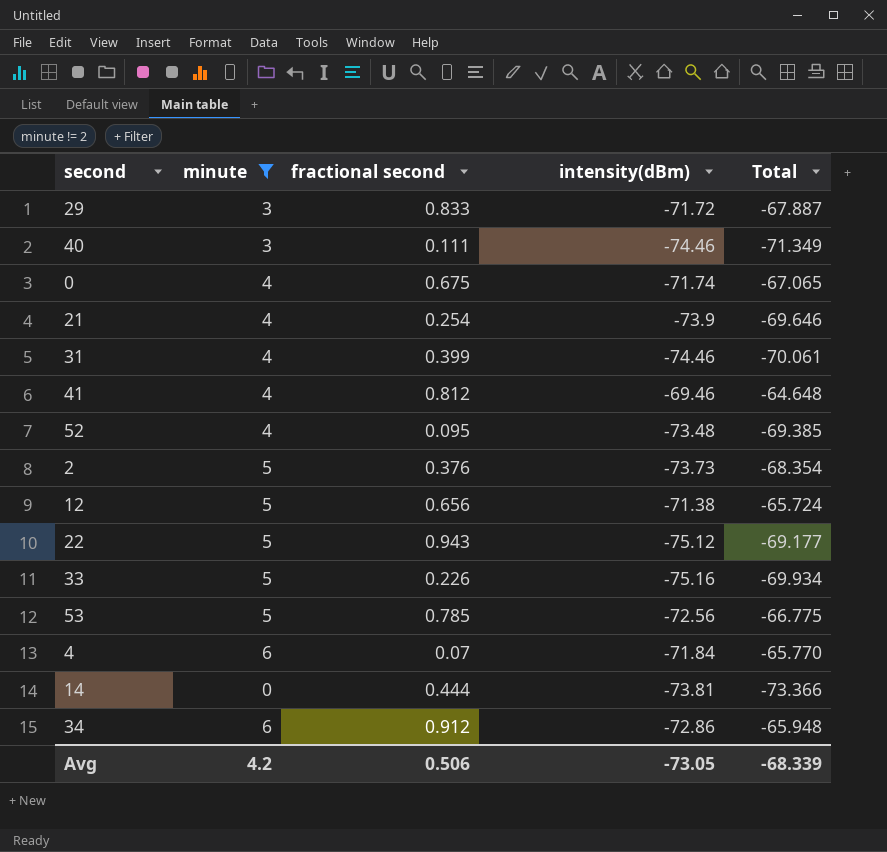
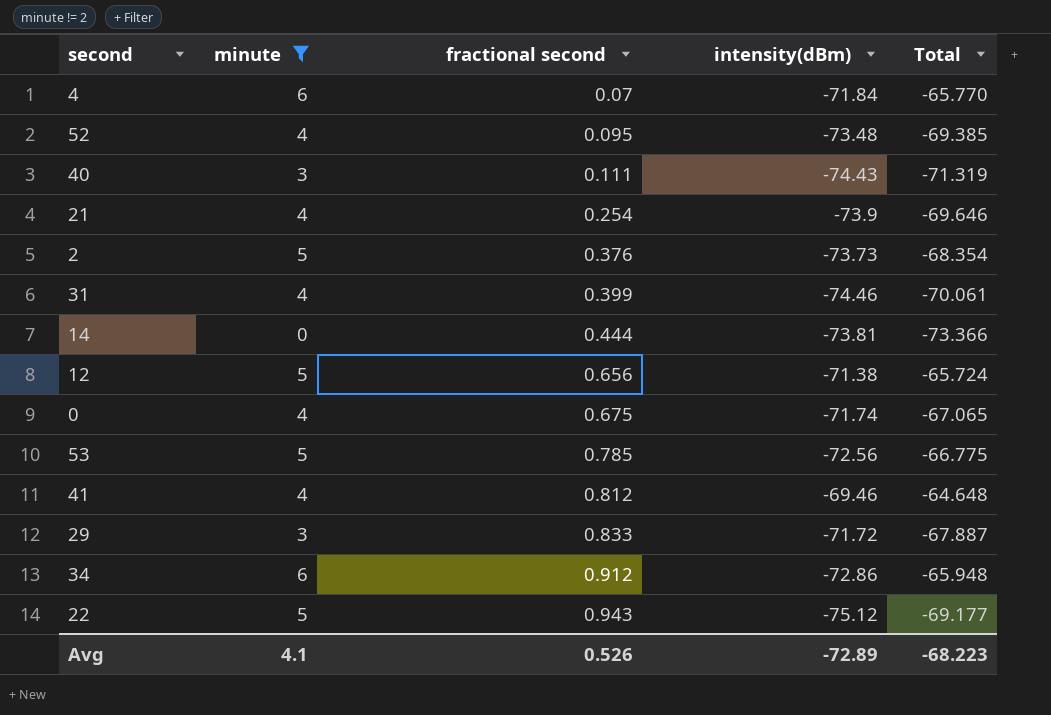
row order: none -> fractional second ascending
row 33: 5 | 0.226 | -75.16 | -69.934 -> none
40 | intensity(dBm): -74.46 -> -74.43
40 | Total: -71.349 -> -71.319
Avg | minute: 4.2 -> 4.1
Avg | fractional second: 0.506 -> 0.526
Avg | intensity(dBm): -73.05 -> -72.89
Avg | Total: -68.339 -> -68.223

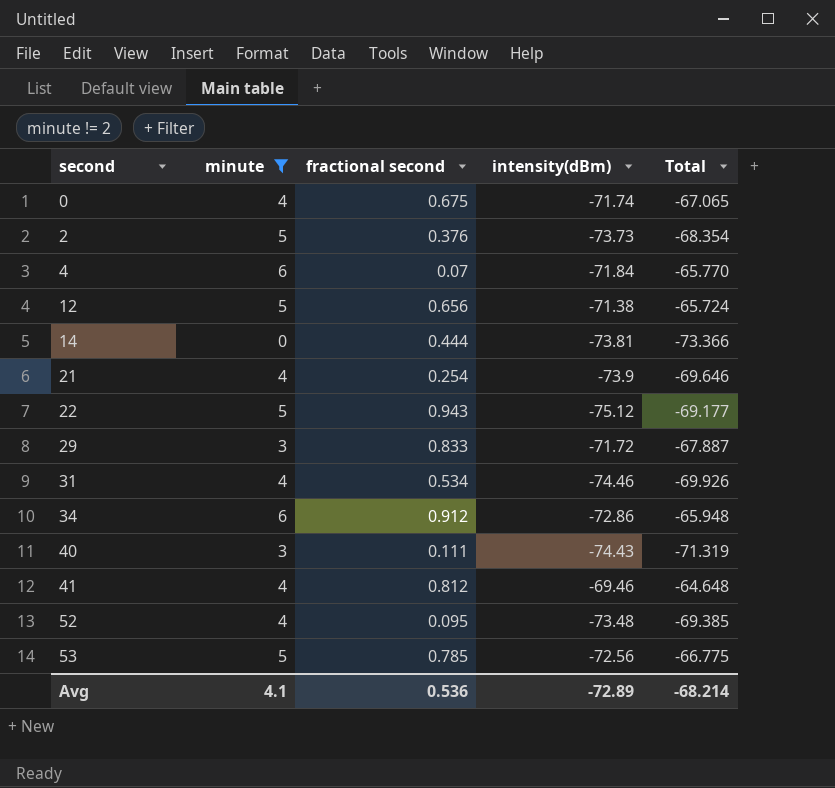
row order: fractional second ascending -> second ascending
31 | fractional second: 0.399 -> 0.534
31 | Total: -70.061 -> -69.926
Avg | fractional second: 0.526 -> 0.536
Avg | Total: -68.223 -> -68.214

